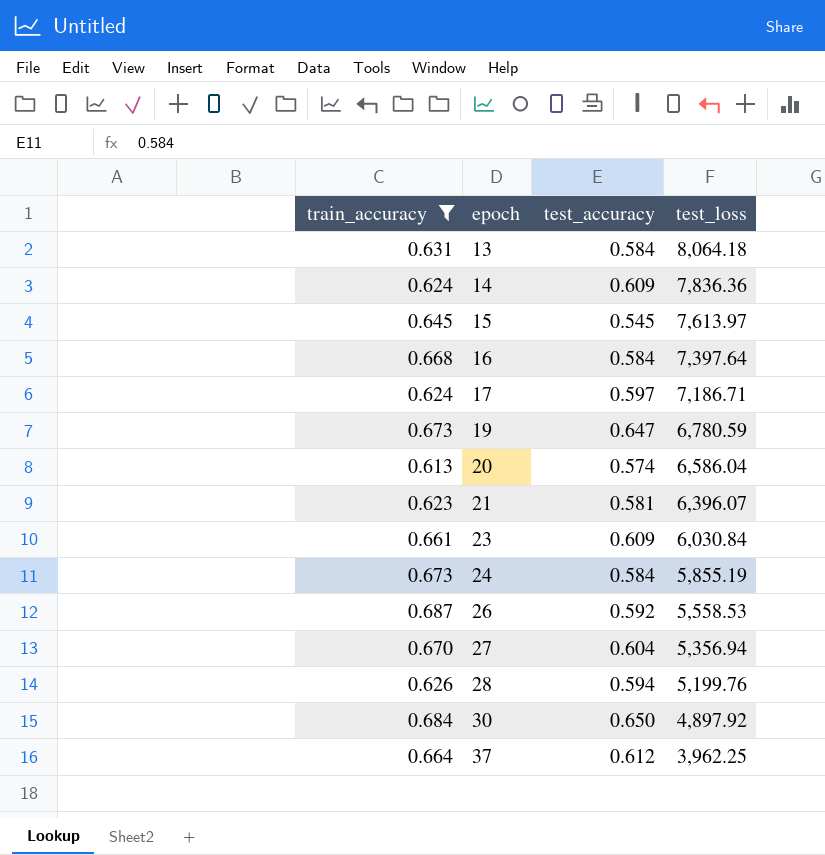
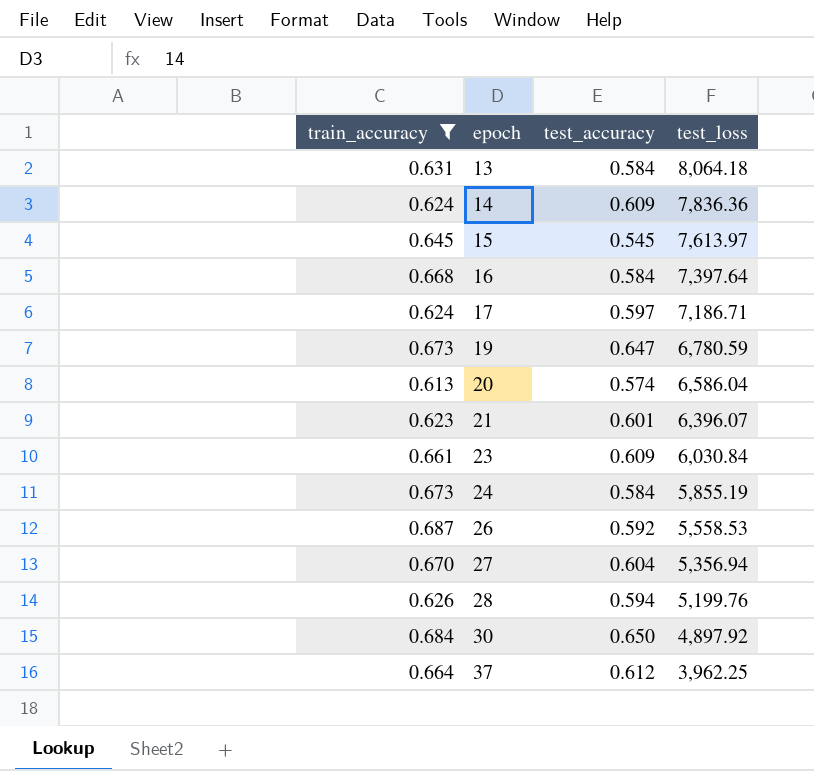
21 | test_accuracy: 0.581 -> 0.601

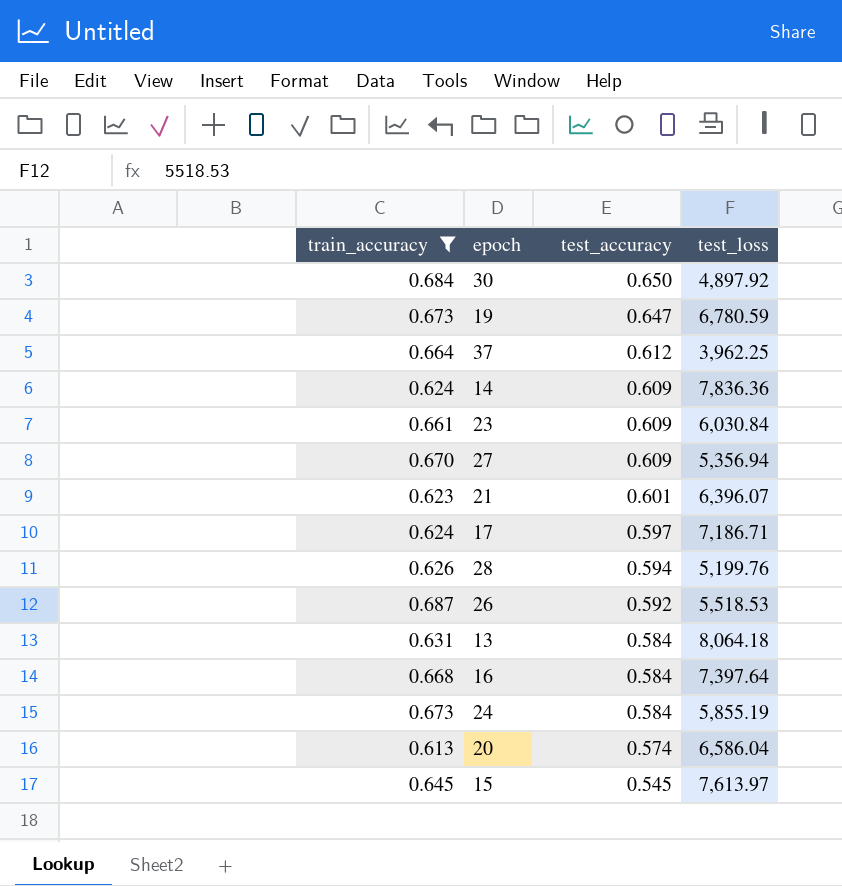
row order: epoch ascending -> test_accuracy descending
27 | test_accuracy: 0.604 -> 0.609
26 | test_loss: 5,558.53 -> 5,518.53

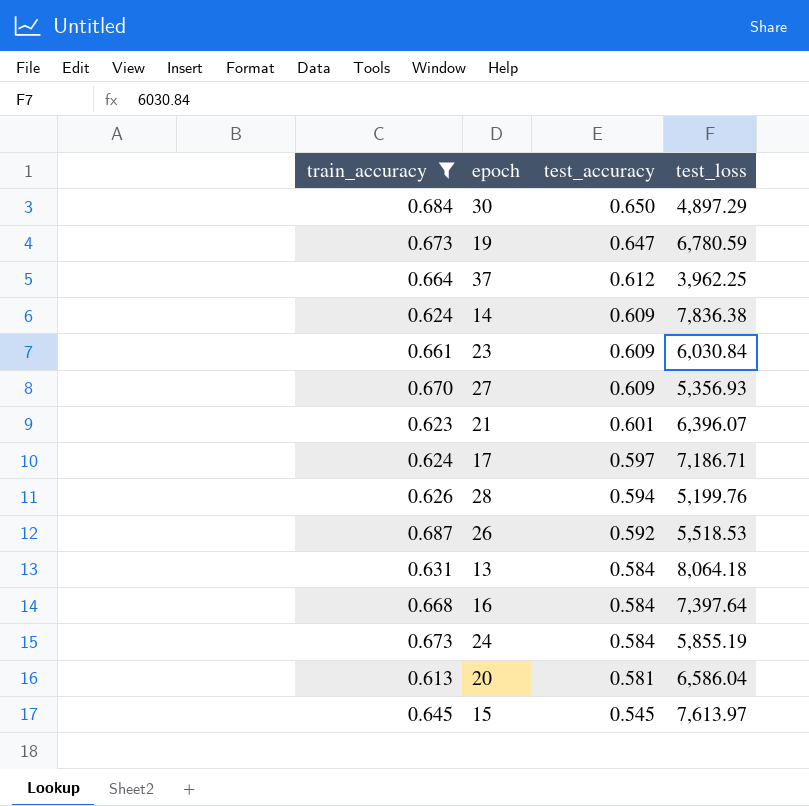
30 | test_loss: 4,897.92 -> 4,897.29
14 | test_loss: 7,836.36 -> 7,836.38
27 | test_loss: 5,356.94 -> 5,356.93
20 | test_accuracy: 0.574 -> 0.581

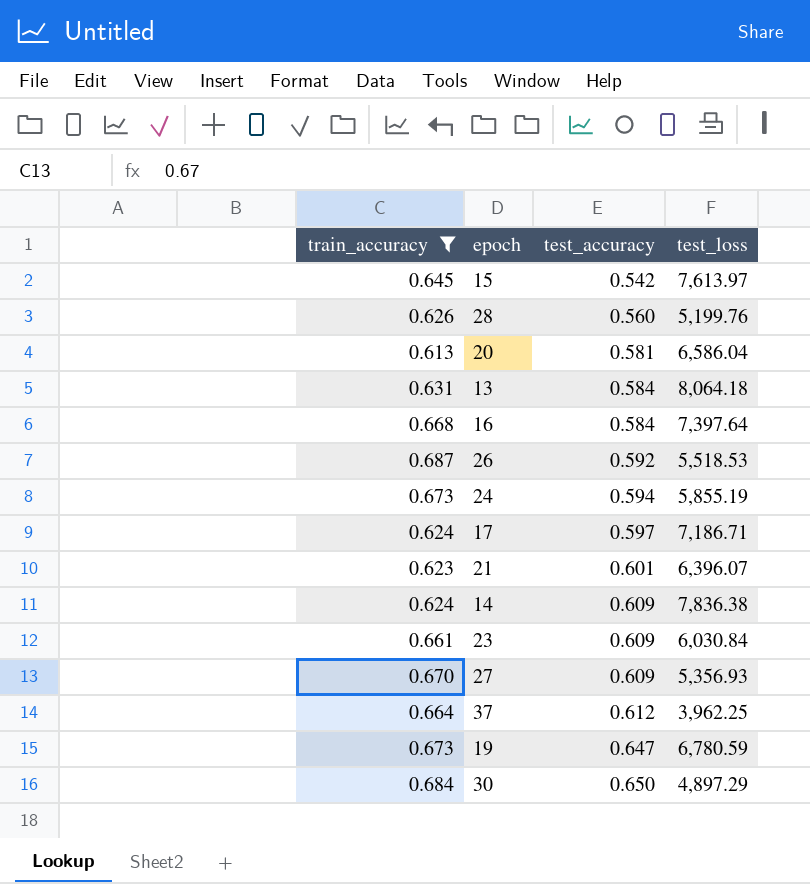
row order: test_accuracy descending -> test_accuracy ascending
15 | test_accuracy: 0.545 -> 0.542
28 | test_accuracy: 0.594 -> 0.560
24 | test_accuracy: 0.584 -> 0.594

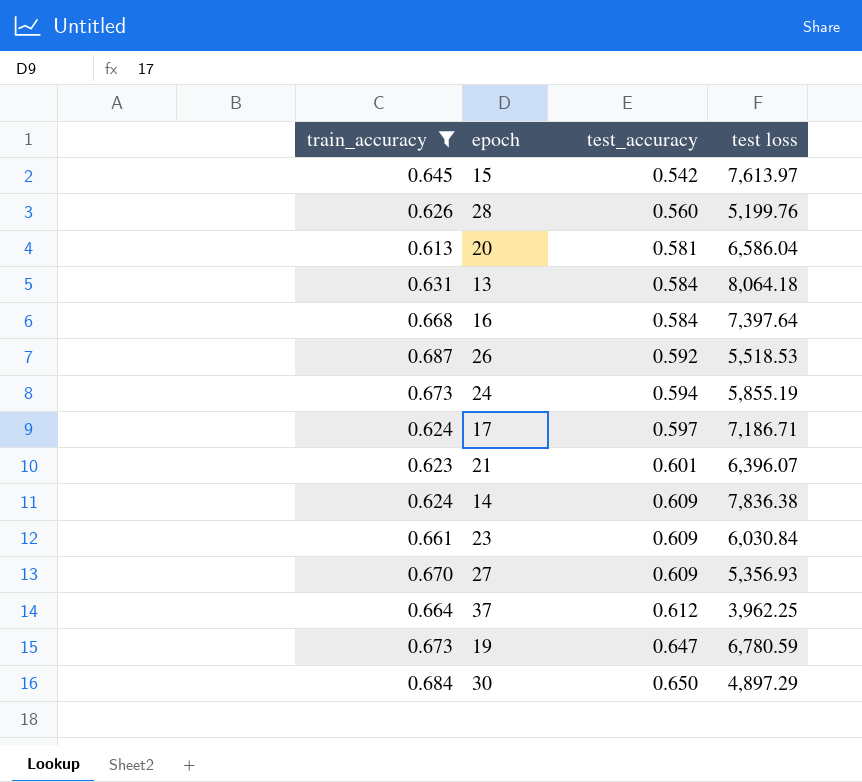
column name: test_loss -> test loss

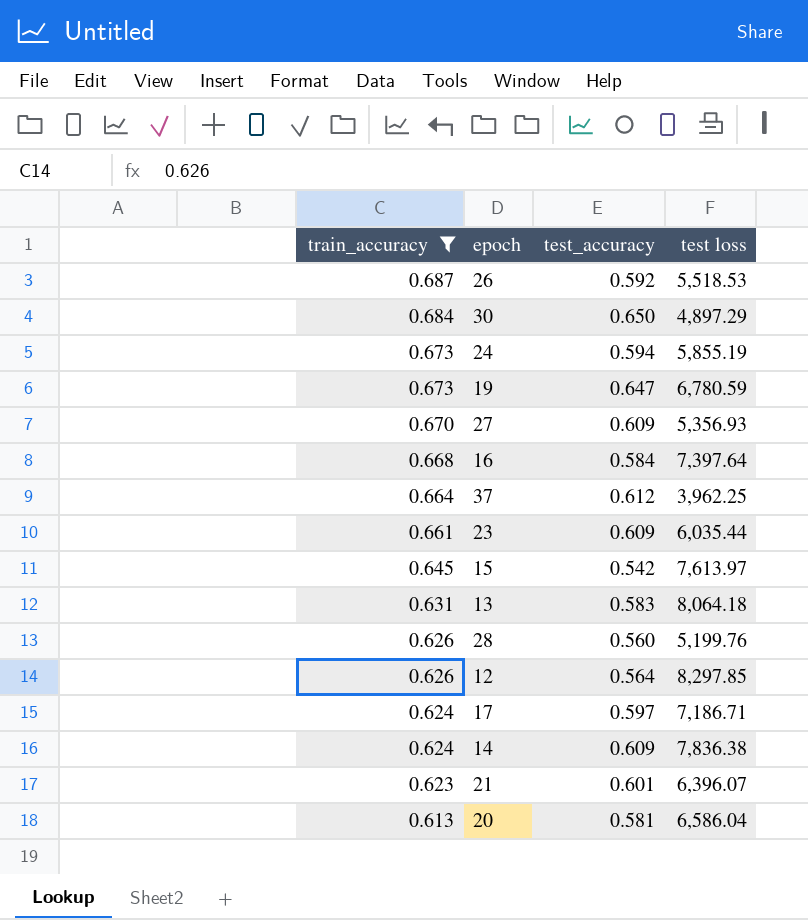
row order: test_accuracy ascending -> train_accuracy descending
23 | test loss: 6,030.84 -> 6,035.44
13 | test_accuracy: 0.584 -> 0.583
row 12: none -> 0.626 | 0.564 | 8,297.85

